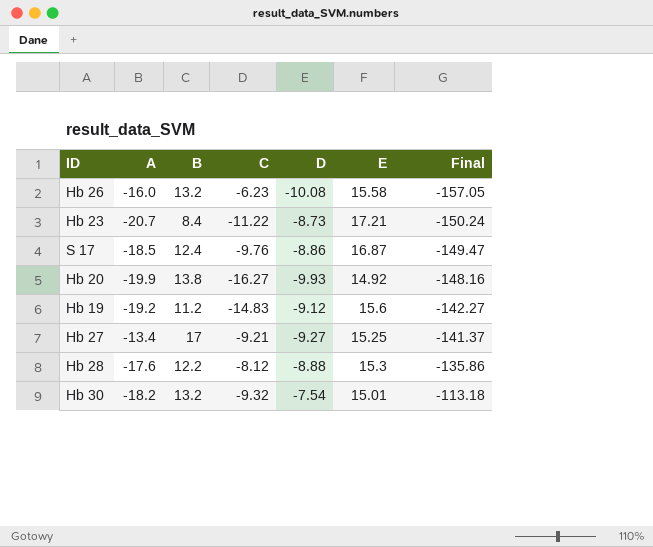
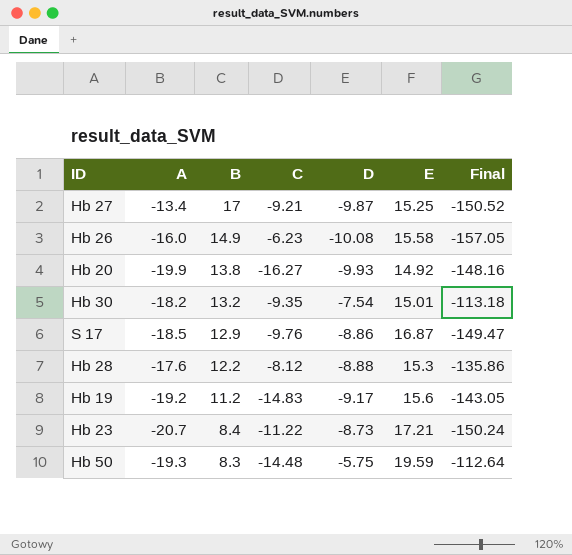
row order: Final ascending -> B descending
Hb 27 | D: -9.27 -> -9.87
Hb 27 | Final: -141.37 -> -150.52
Hb 26 | B: 13.2 -> 14.9
Hb 30 | C: -9.32 -> -9.35
S 17 | B: 12.4 -> 12.9
Hb 19 | D: -9.12 -> -9.17
Hb 19 | Final: -142.27 -> -143.05
row Hb 50: none -> -19.3 | 8.3 | -14.48 | -5.75 | 19.59 | -112.64

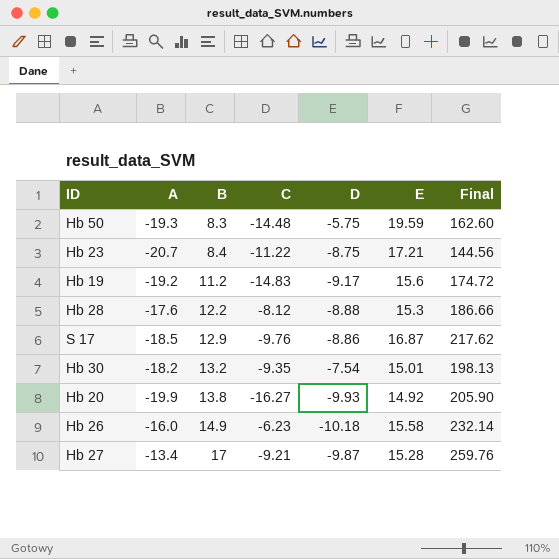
row order: B descending -> B ascending
column Final | formula: [D] * [E] -> [B] * [E]
Hb 23 | D: -8.73 -> -8.75
Hb 26 | D: -10.08 -> -10.18
Hb 27 | E: 15.25 -> 15.28

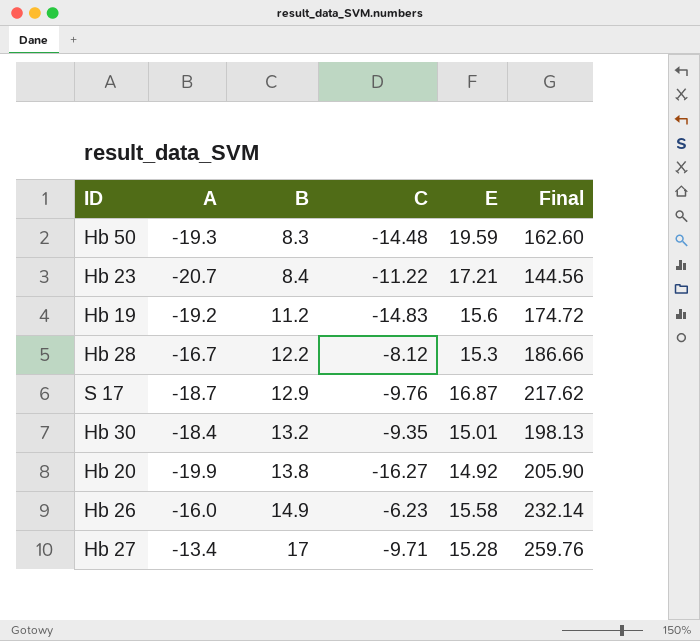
column D | position: 5 -> none
Hb 28 | A: -17.6 -> -16.7
S 17 | A: -18.5 -> -18.7
Hb 30 | A: -18.2 -> -18.4
Hb 27 | C: -9.21 -> -9.71

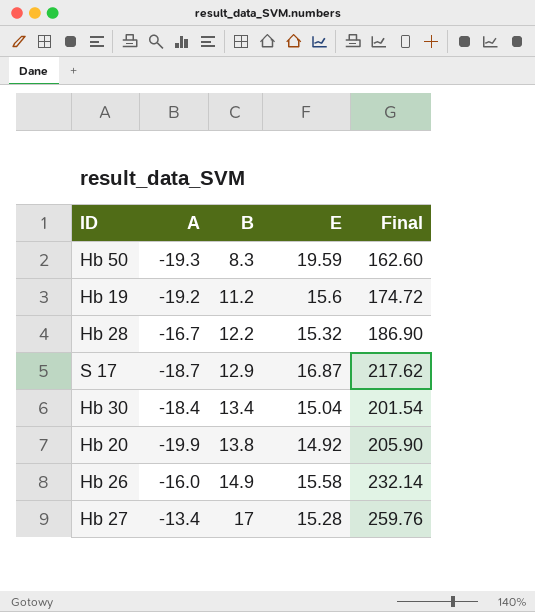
column C | position: 4 -> none
row Hb 23: -20.7 | 8.4 | -11.22 | 17.21 | 144.56 -> none
Hb 28 | E: 15.3 -> 15.32
Hb 28 | Final: 186.66 -> 186.90
Hb 30 | B: 13.2 -> 13.4
Hb 30 | E: 15.01 -> 15.04
Hb 30 | Final: 198.13 -> 201.54

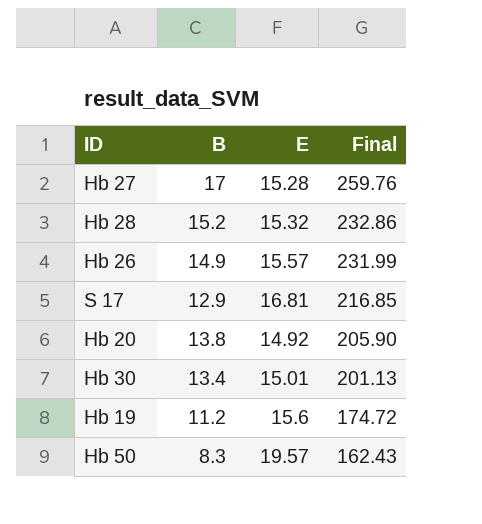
row order: B ascending -> Final descending
column A | position: 2 -> none
Hb 28 | B: 12.2 -> 15.2
Hb 28 | Final: 186.90 -> 232.86
Hb 26 | E: 15.58 -> 15.57
Hb 26 | Final: 232.14 -> 231.99
S 17 | E: 16.87 -> 16.81
S 17 | Final: 217.62 -> 216.85
Hb 30 | E: 15.04 -> 15.01
Hb 30 | Final: 201.54 -> 201.13
Hb 50 | E: 19.59 -> 19.57
Hb 50 | Final: 162.60 -> 162.43

